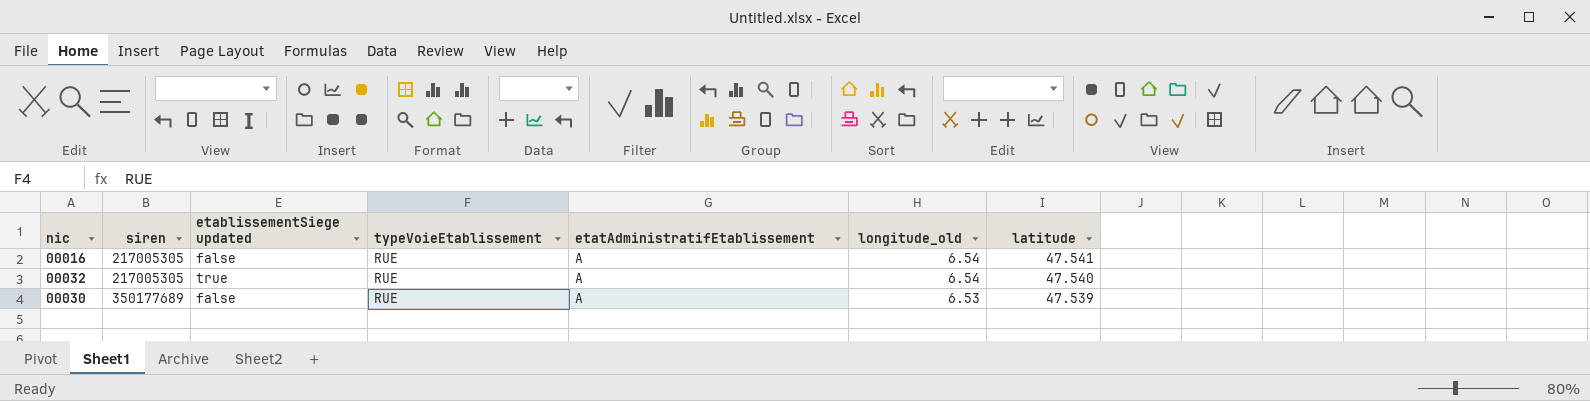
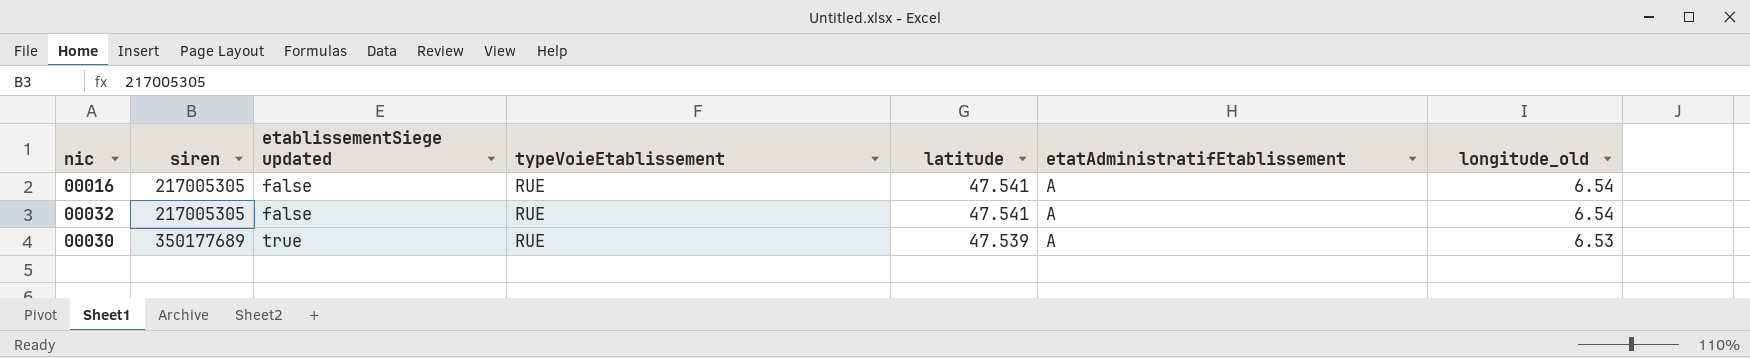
column latitude | position: 7 -> 5
00032 | etablissementSiege updated: true -> false
00032 | latitude: 47.540 -> 47.541
00030 | etablissementSiege updated: false -> true

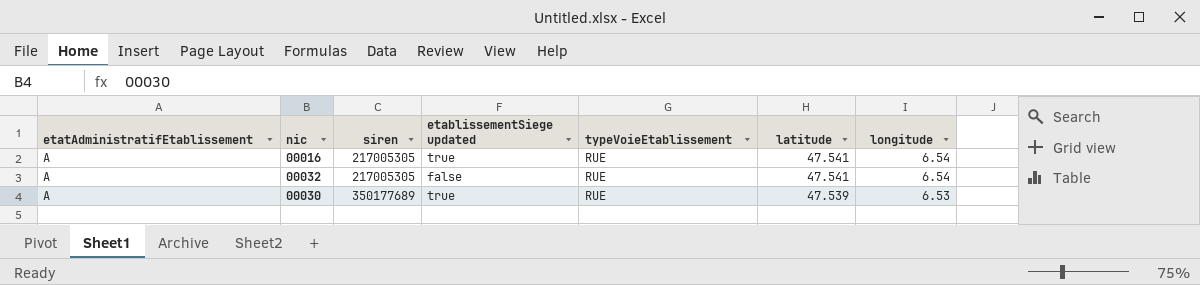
column etatAdministratifEtablissement | position: 6 -> 1
column name: longitude_old -> longitude
00016 | etablissementSiege updated: false -> true

